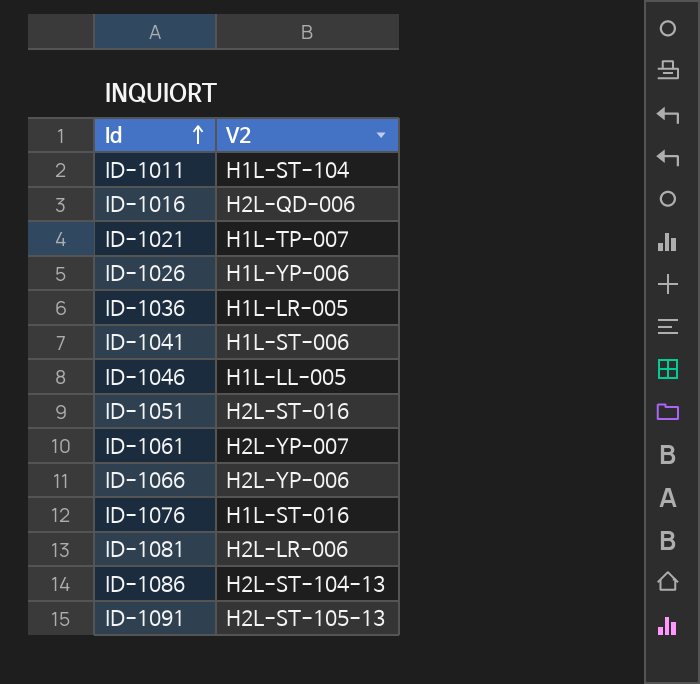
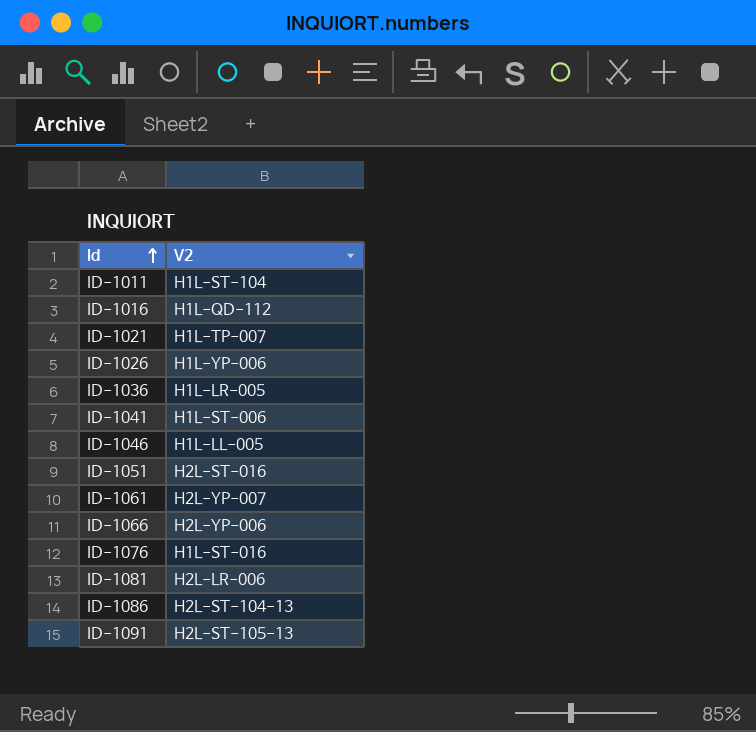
ID-1016 | V2: H2L-QD-006 -> H1L-QD-112

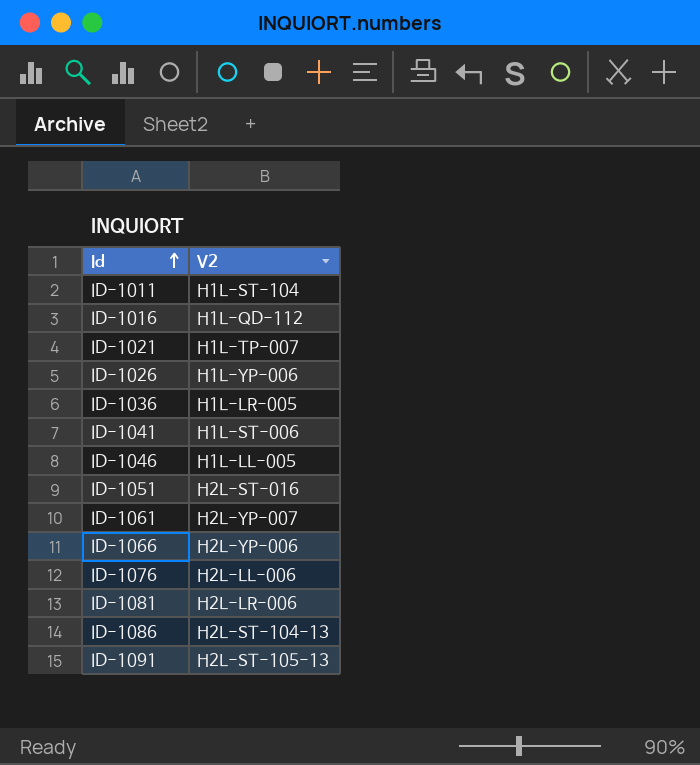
ID-1076 | V2: H1L-ST-016 -> H2L-LL-006

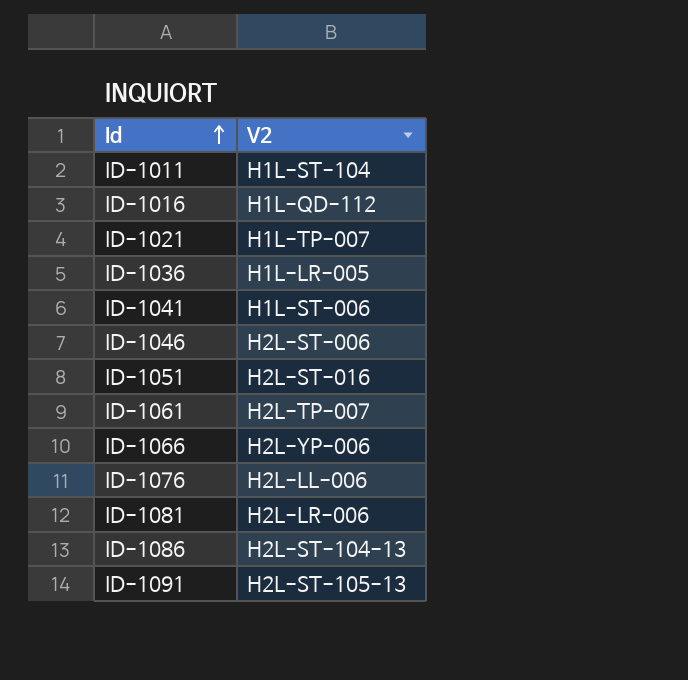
row ID-1026: H1L-YP-006 -> none
ID-1046 | V2: H1L-LL-005 -> H2L-ST-006
ID-1061 | V2: H2L-YP-007 -> H2L-TP-007

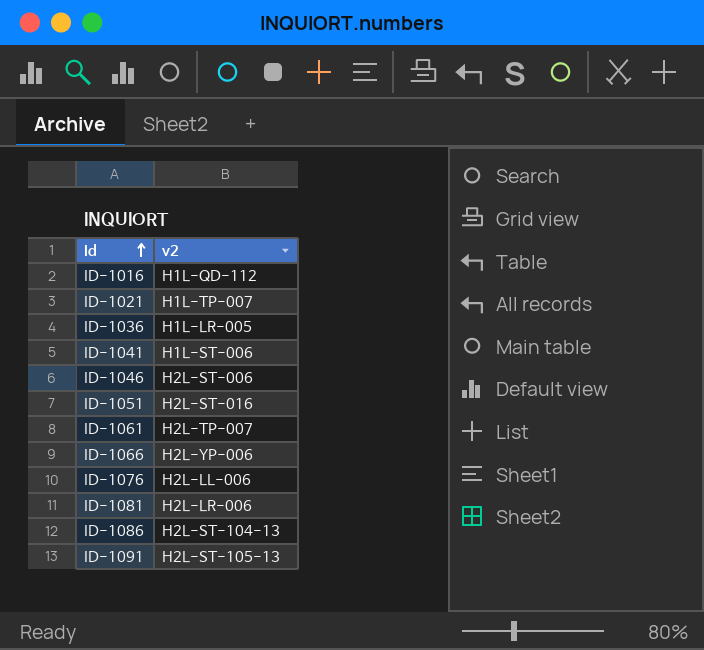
column name: V2 -> v2
row ID-1011: H1L-ST-104 -> none

